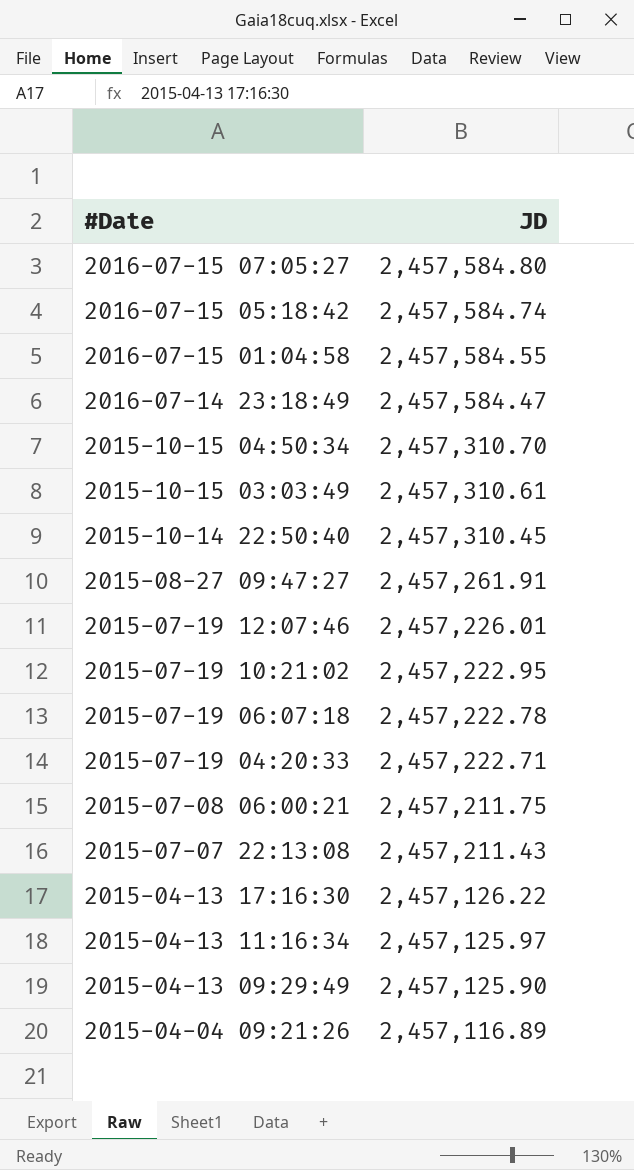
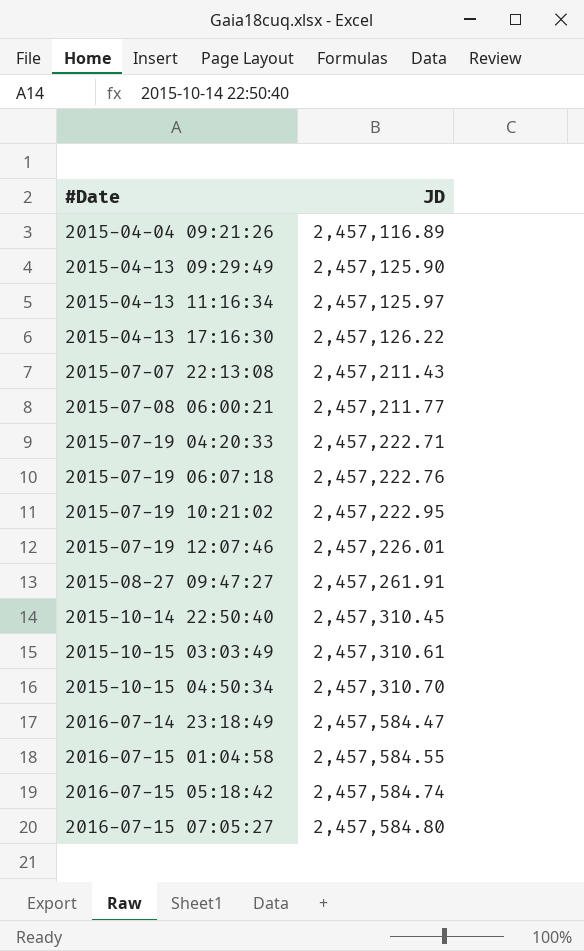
row order: #Date descending -> #Date ascending
2015-07-08 06:00:21 | JD: 2,457,211.75 -> 2,457,211.77
2015-07-19 06:07:18 | JD: 2,457,222.78 -> 2,457,222.76

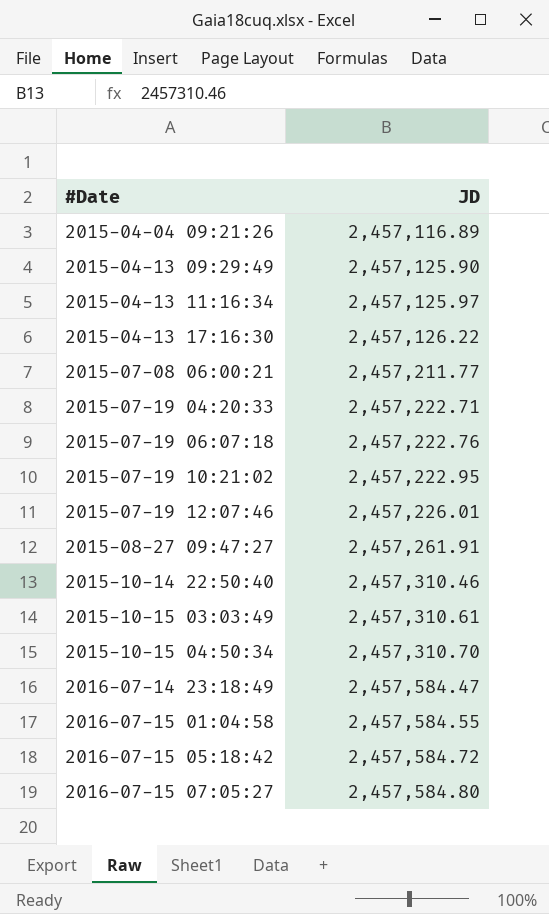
row 2015-07-07 22:13:08: 2,457,211.43 -> none
2015-10-14 22:50:40 | JD: 2,457,310.45 -> 2,457,310.46
2016-07-15 05:18:42 | JD: 2,457,584.74 -> 2,457,584.72

